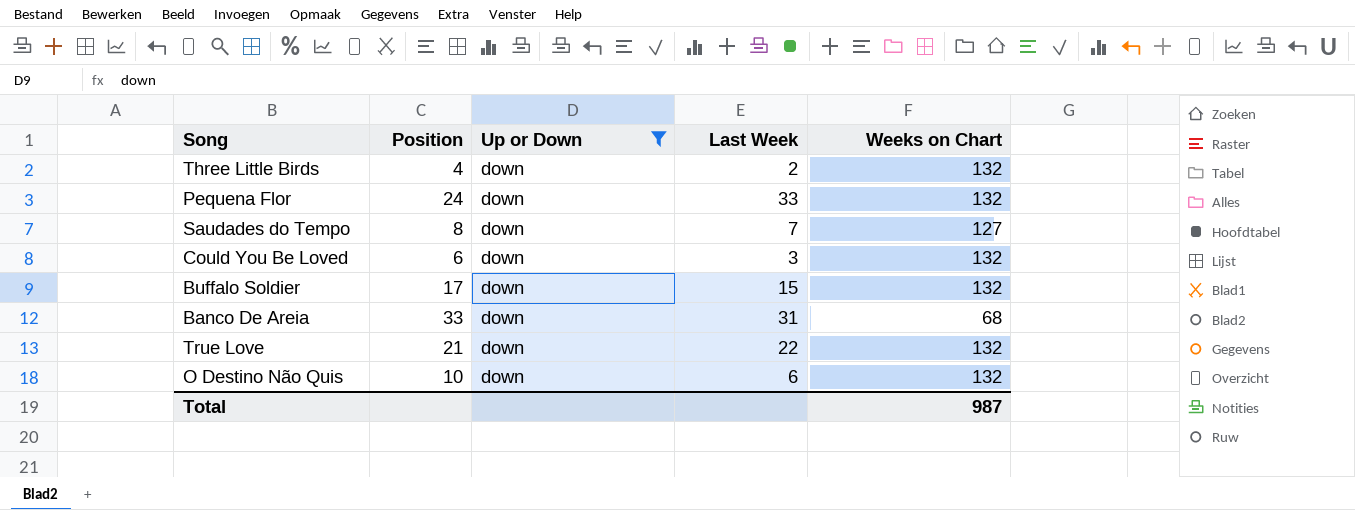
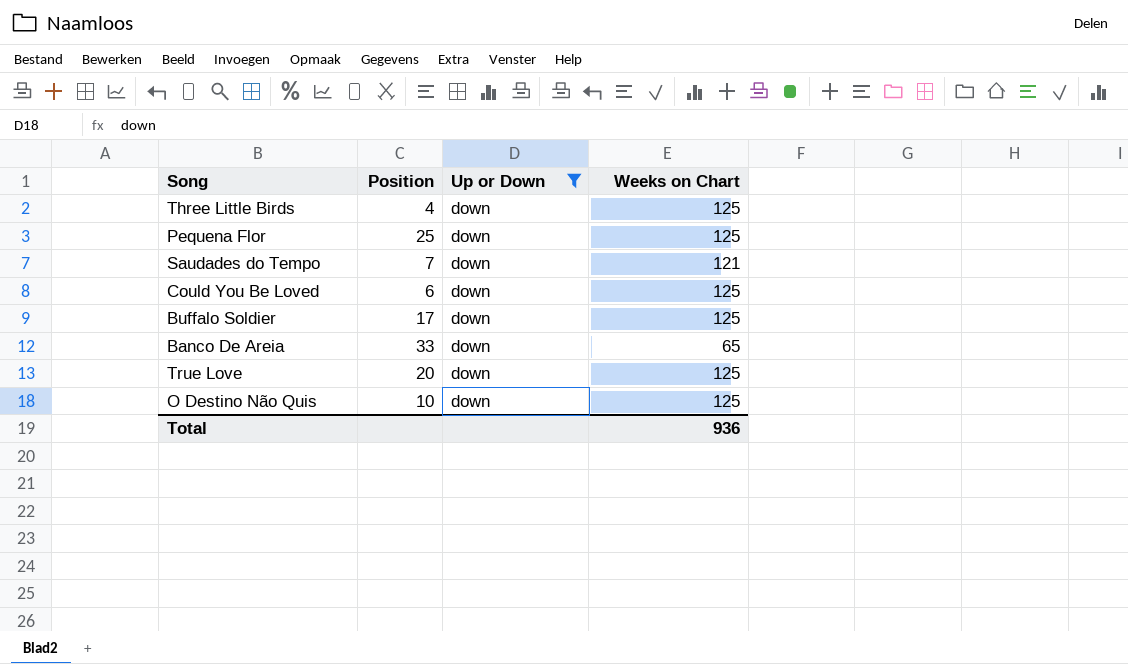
column Last Week | position: 4 -> none
Three Little Birds | Weeks on Chart: 132 -> 125
Pequena Flor | Position: 24 -> 25
Pequena Flor | Weeks on Chart: 132 -> 125
Saudades do Tempo | Position: 8 -> 7
Saudades do Tempo | Weeks on Chart: 127 -> 121
Could You Be Loved | Weeks on Chart: 132 -> 125
Buffalo Soldier | Weeks on Chart: 132 -> 125
Banco De Areia | Weeks on Chart: 68 -> 65
True Love | Position: 21 -> 20
True Love | Weeks on Chart: 132 -> 125
O Destino Não Quis | Weeks on Chart: 132 -> 125
Total | Weeks on Chart: 987 -> 936

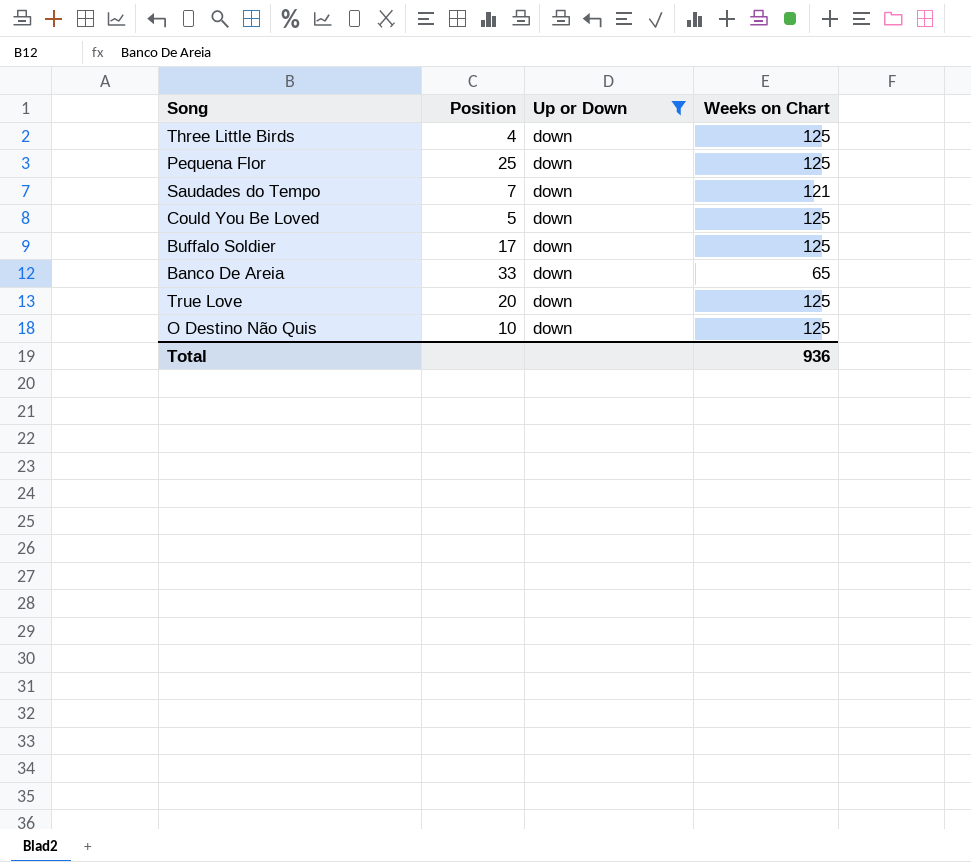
Could You Be Loved | Position: 6 -> 5

